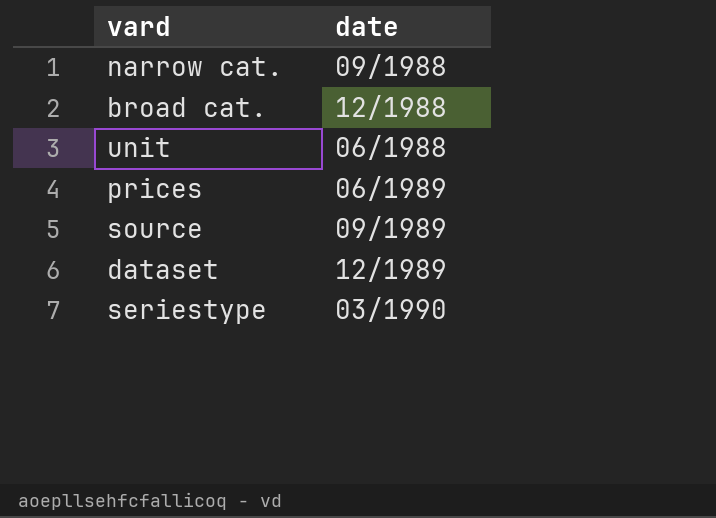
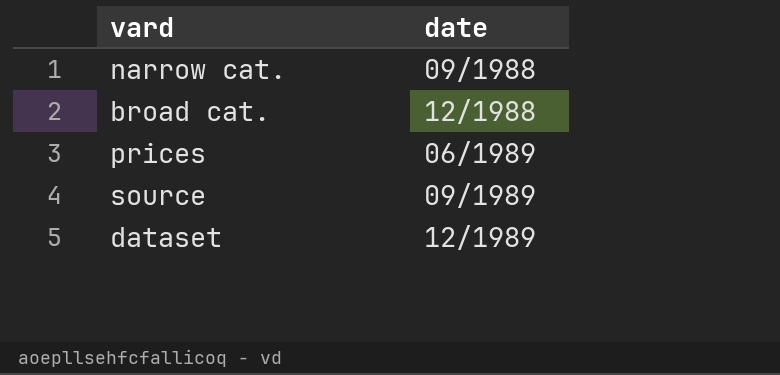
row unit: 06/1988 -> none
row seriestype: 03/1990 -> none

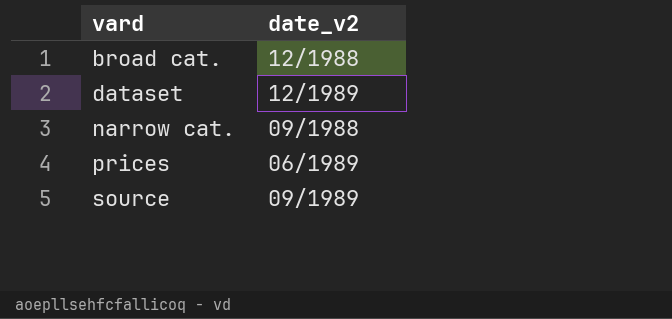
row order: none -> vard ascending
column name: date -> date_v2

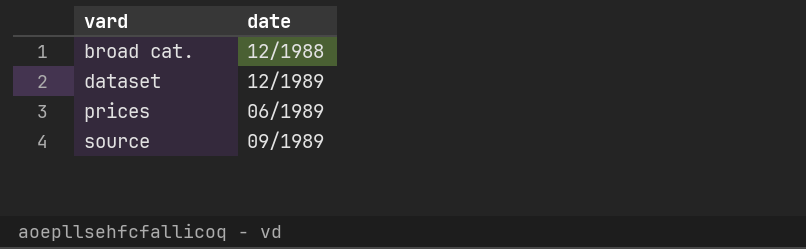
column name: date_v2 -> date
row narrow cat.: 09/1988 -> none

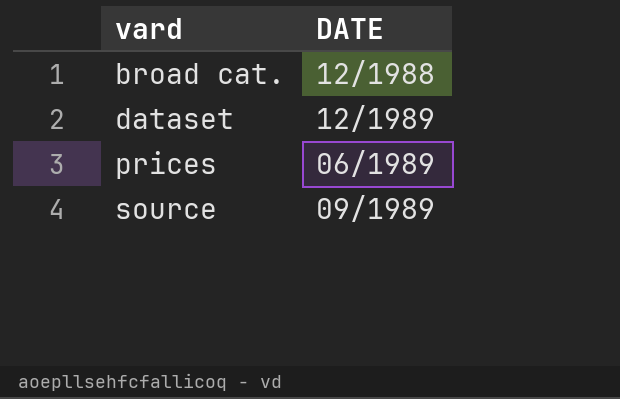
column name: date -> DATE

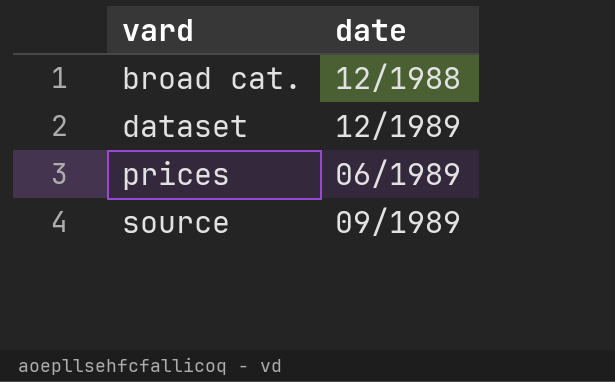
column name: DATE -> date

